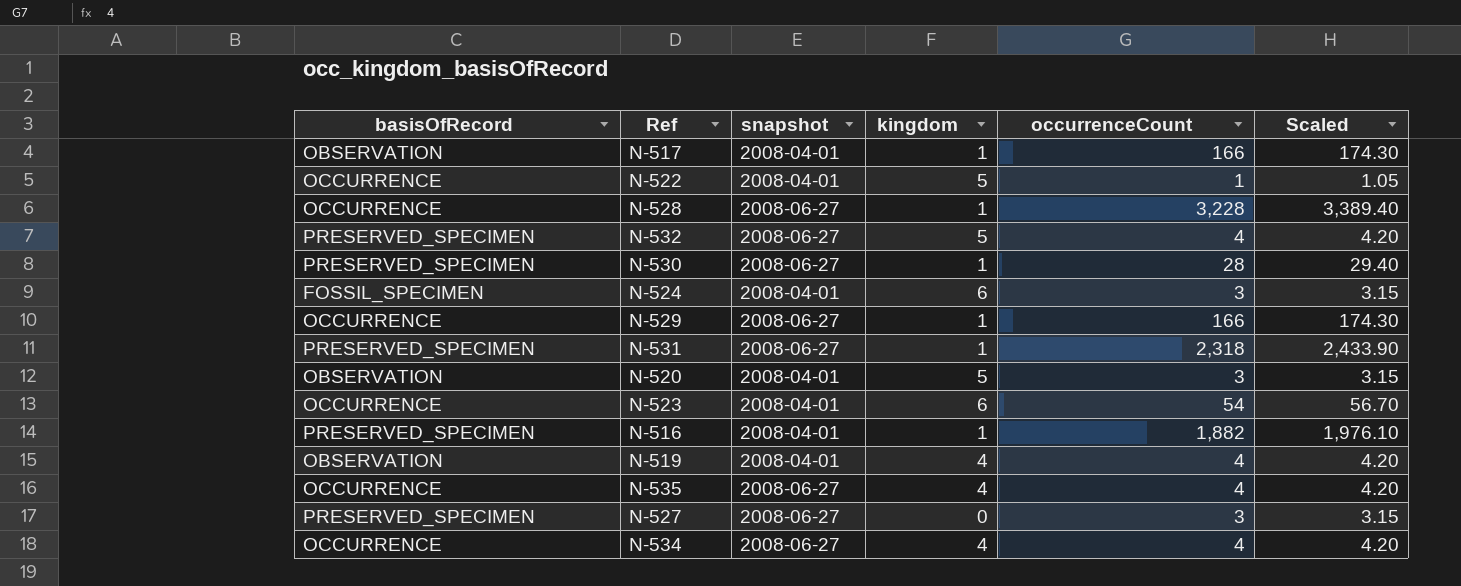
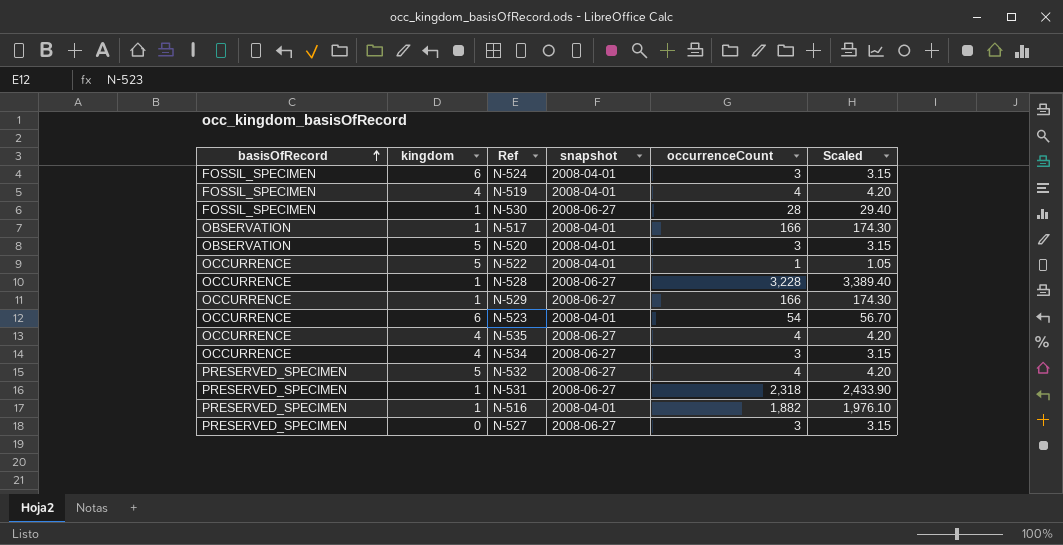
row order: none -> basisOfRecord ascending
column kingdom | position: 4 -> 2
N-519 | basisOfRecord: OBSERVATION -> FOSSIL_SPECIMEN
N-530 | basisOfRecord: PRESERVED_SPECIMEN -> FOSSIL_SPECIMEN
N-534 | occurrenceCount: 4 -> 3
N-534 | Scaled: 4.20 -> 3.15

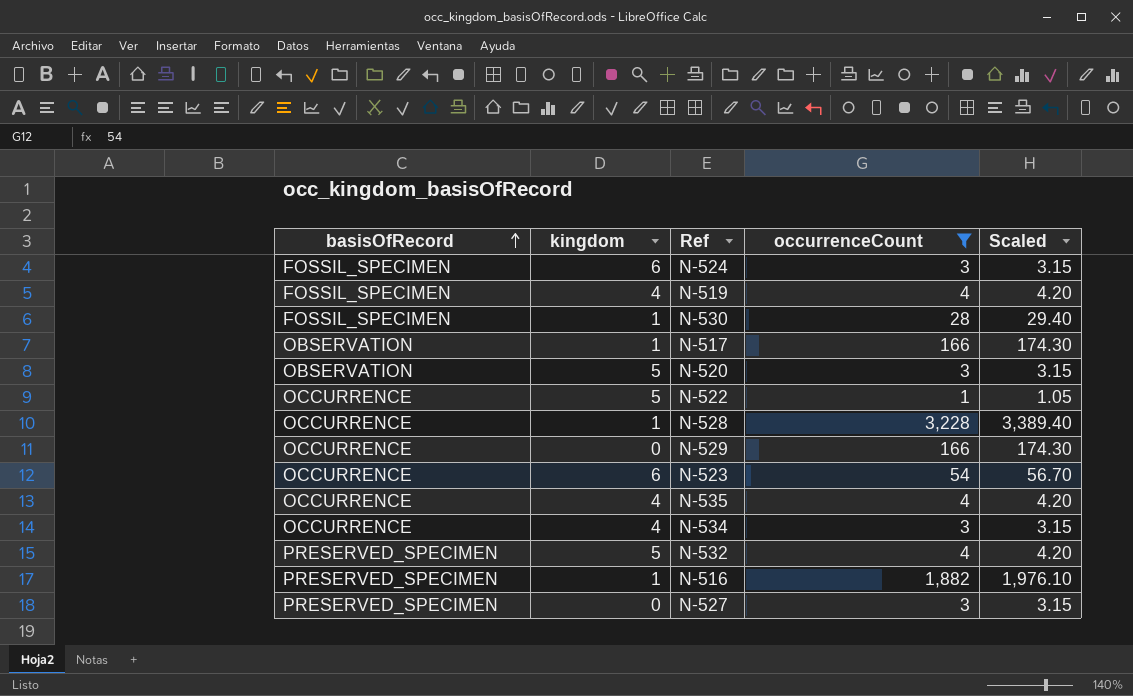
filter: none -> occurrenceCount != 2,318
column snapshot | position: 4 -> none
N-529 | kingdom: 1 -> 0

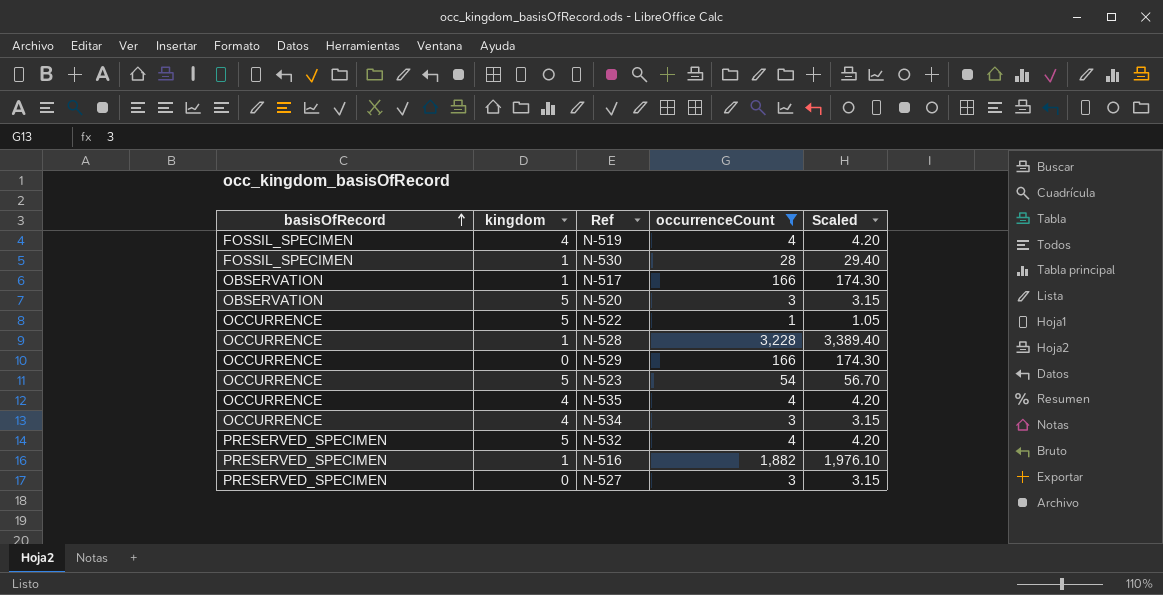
row N-524: FOSSIL_SPECIMEN | 6 | 3 | 3.15 -> none
N-523 | kingdom: 6 -> 5

